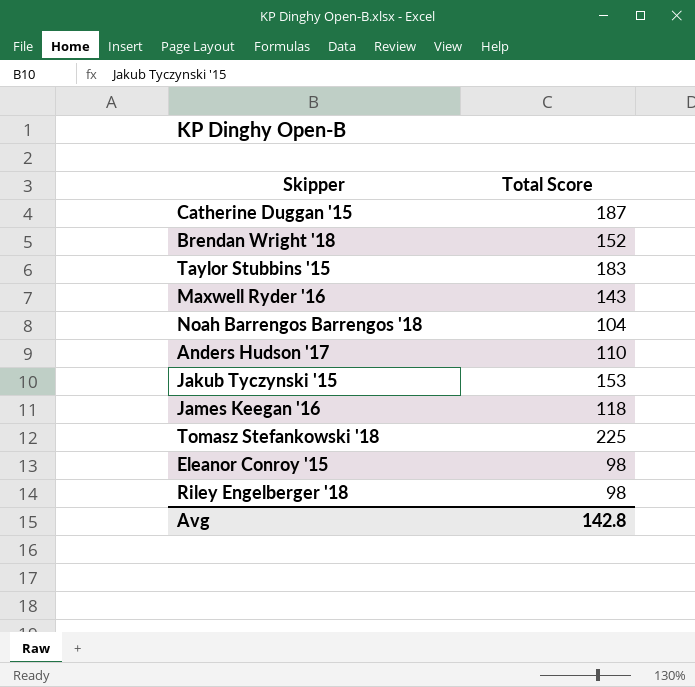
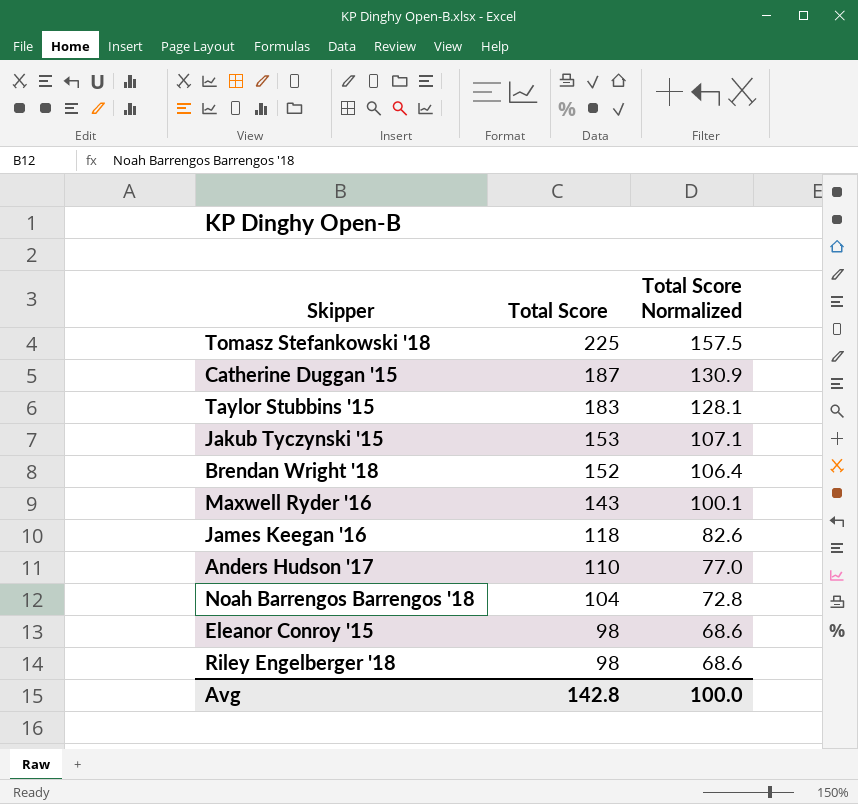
row order: none -> Total Score descending
column Total Score Normalized | formula: none -> [Total Score] * 0.7

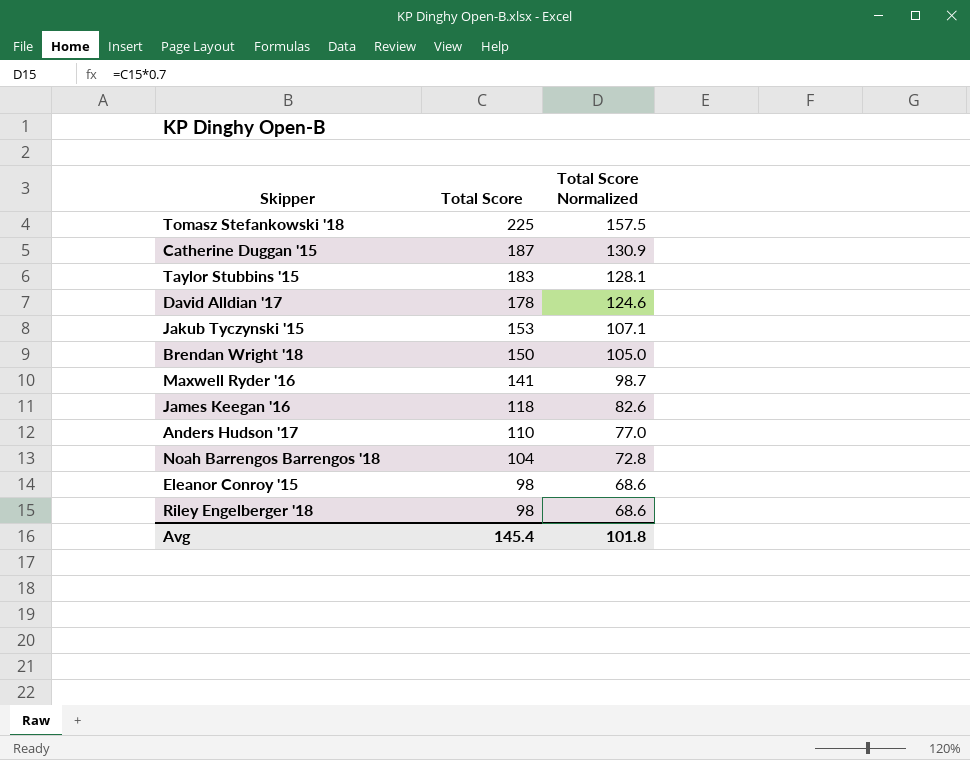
row David Alldian '17: none -> 178 | 124.6
Brendan Wright '18 | Total Score: 152 -> 150
Brendan Wright '18 | Total Score Normalized: 106.4 -> 105.0
Maxwell Ryder '16 | Total Score: 143 -> 141
Maxwell Ryder '16 | Total Score Normalized: 100.1 -> 98.7
Avg | Total Score: 142.8 -> 145.4
Avg | Total Score Normalized: 100.0 -> 101.8

